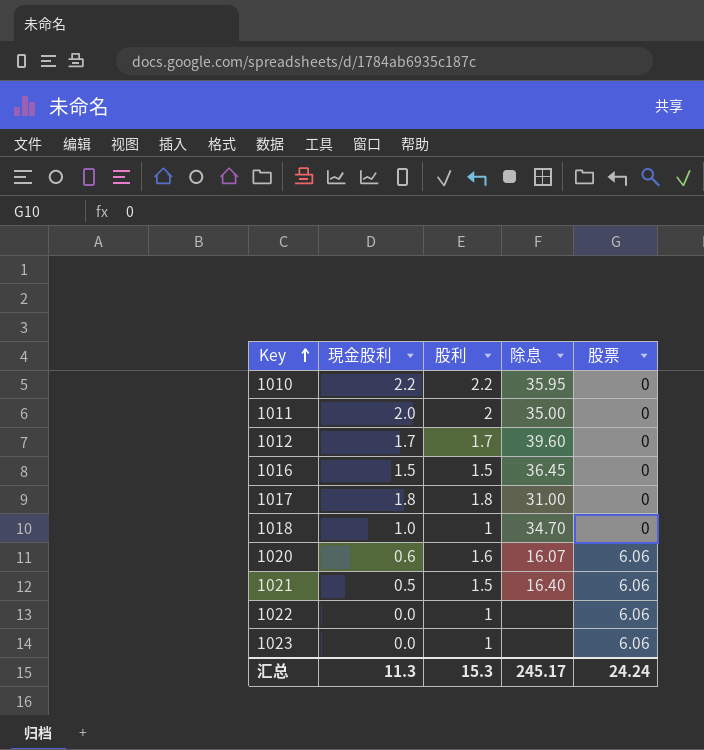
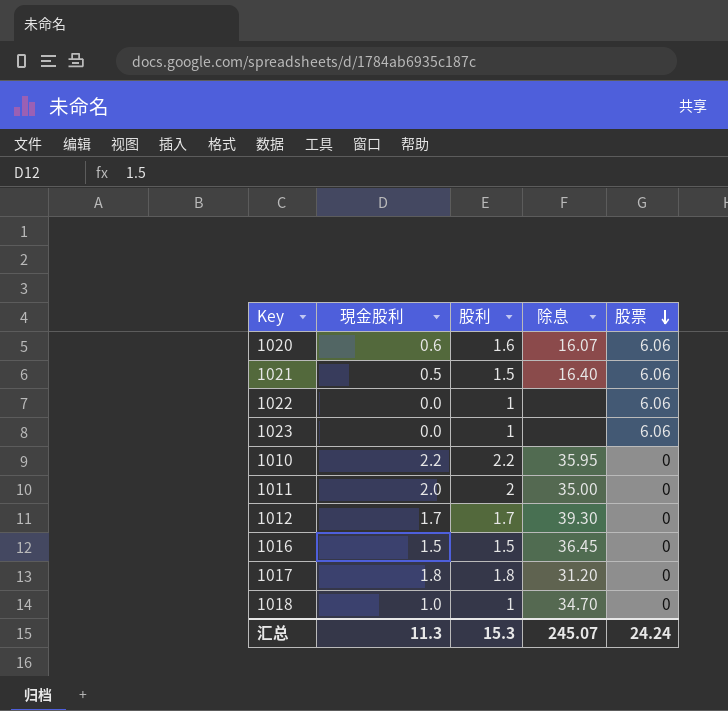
row order: Key ascending -> 股票 descending
1012 | 除息: 39.60 -> 39.30
1017 | 除息: 31.00 -> 31.20
汇总 | 除息: 245.17 -> 245.07

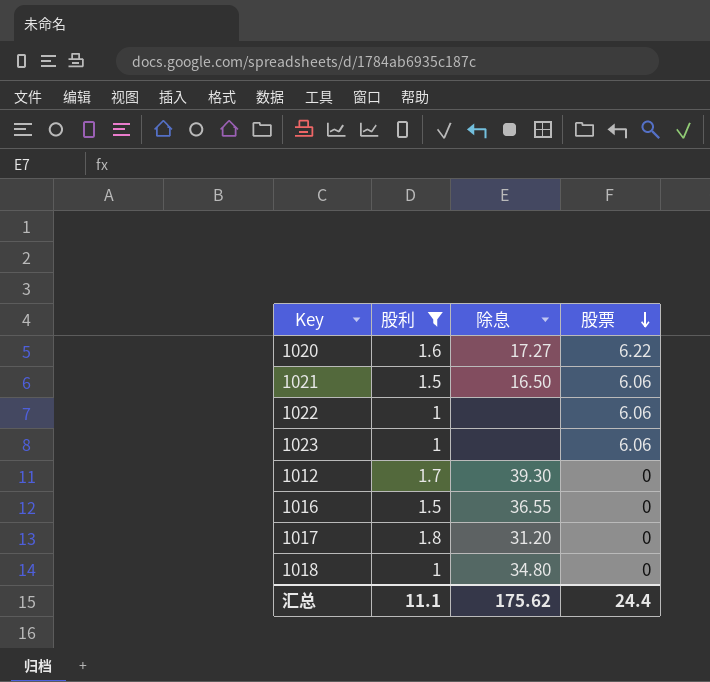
filter: none -> 股利 <= 1.8
column 現金股利 | position: 2 -> none
1020 | 除息: 16.07 -> 17.27
1020 | 股票: 6.06 -> 6.22
1021 | 除息: 16.40 -> 16.50
1016 | 除息: 36.45 -> 36.55
1018 | 除息: 34.70 -> 34.80
汇总 | 股利: 15.3 -> 11.1
汇总 | 除息: 245.07 -> 175.62
汇总 | 股票: 24.24 -> 24.4

